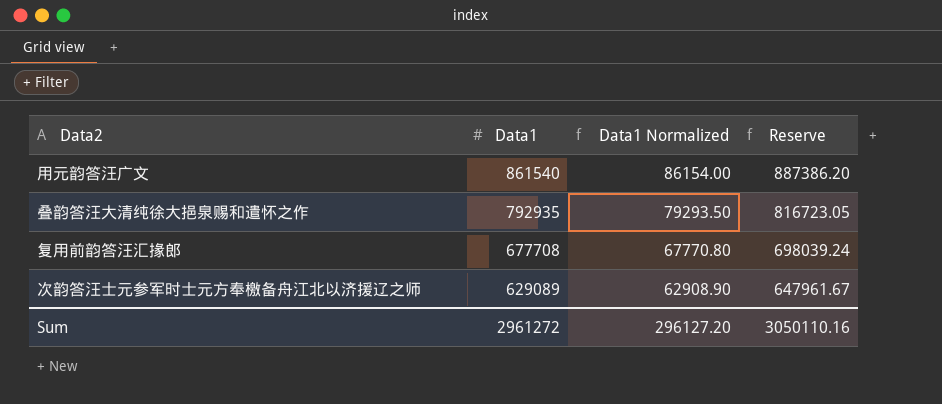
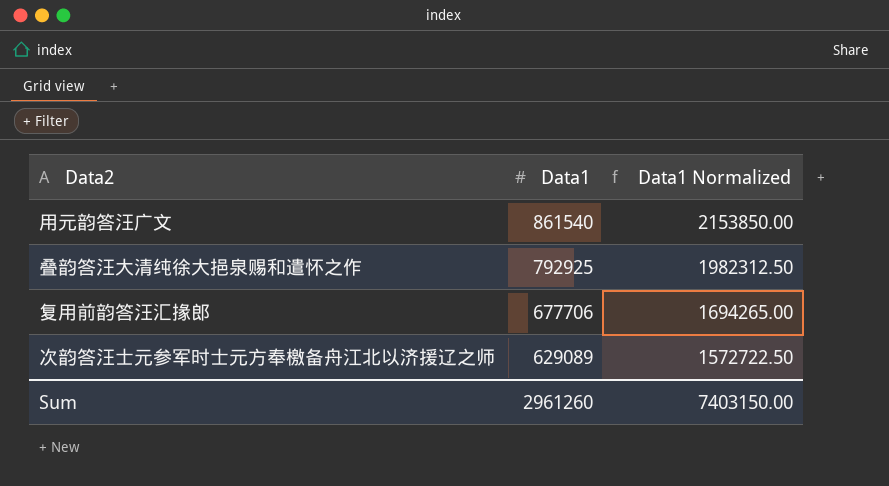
column Reserve | formula: [Data1] * 1.03 -> none
column Data1 Normalized | formula: [Data1] * 0.1 -> [Data1] * 2.5
叠韵答汪大清纯徐大挹泉赐和遣怀之作 | Data1: 792935 -> 792925
复用前韵答汪汇掾郎 | Data1: 677708 -> 677706
Sum | Data1: 2961272 -> 2961260
Sum | Data1 Normalized: 296127.20 -> 7403150.00

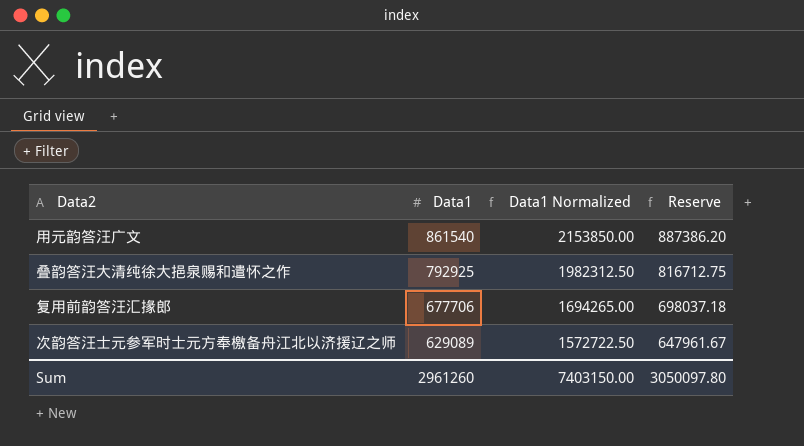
column Reserve | formula: none -> [Data1] * 1.03

